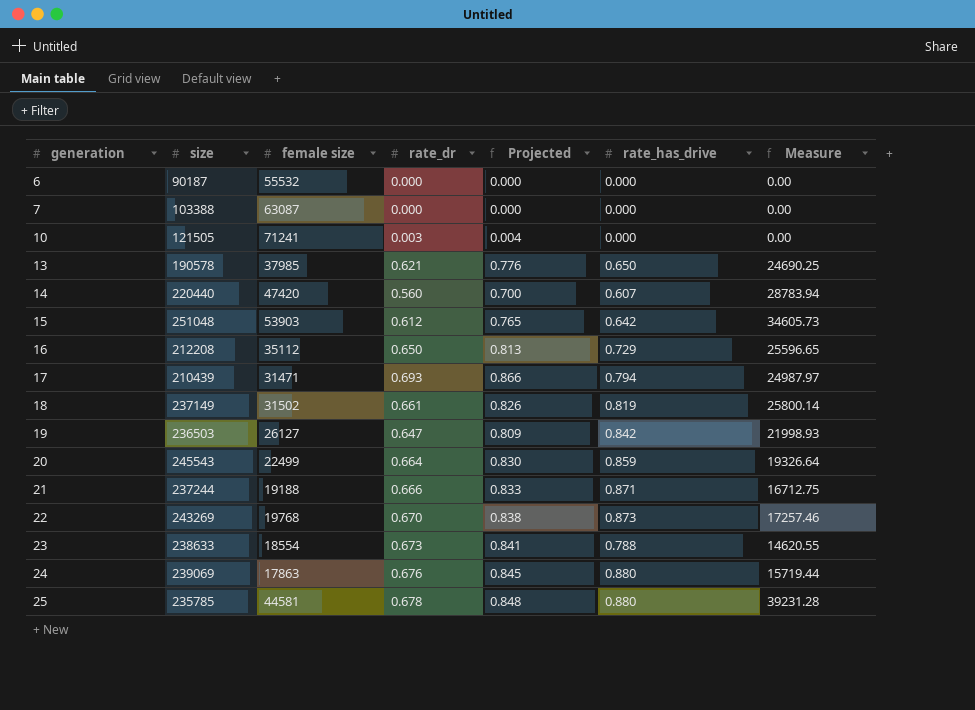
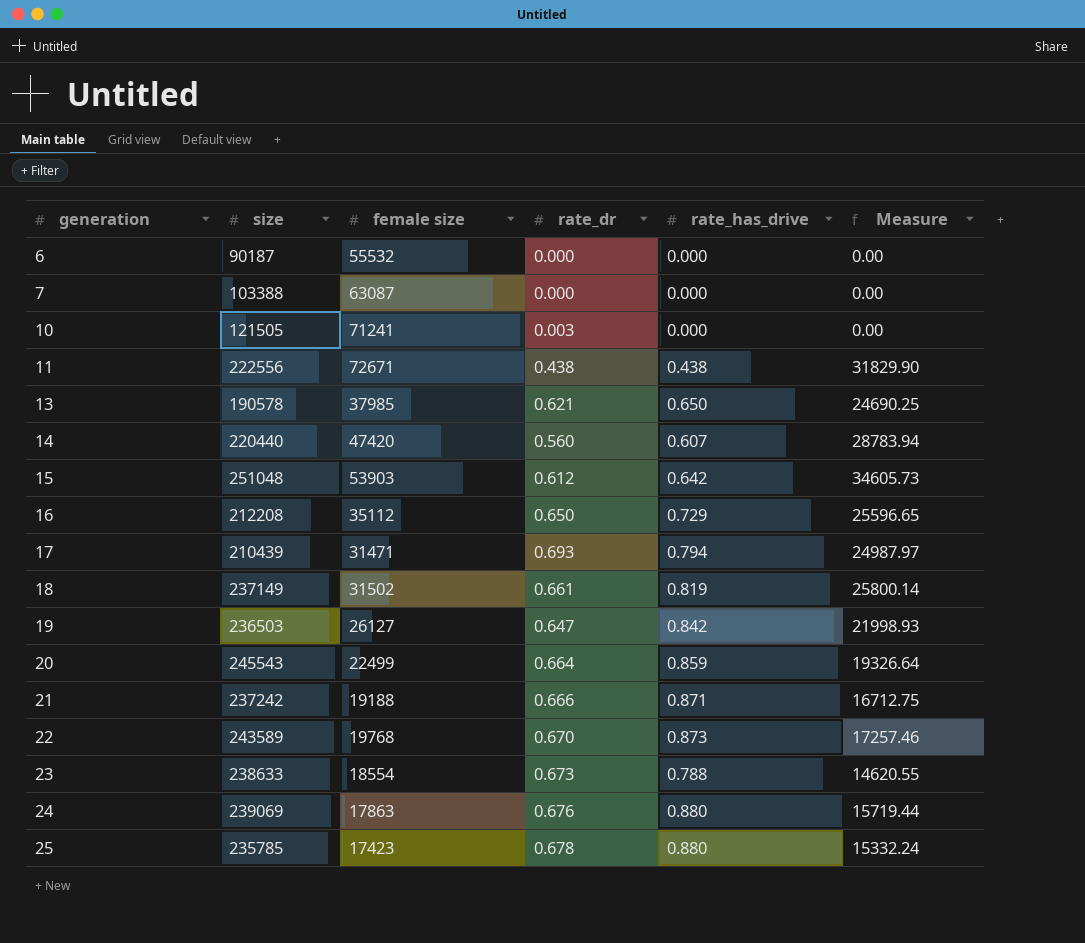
column Projected | formula: [rate_dr] * 1.25 -> none
row 11: none -> 222556 | 72671 | 0.438 | 0.438 | 31829.90
21 | size: 237244 -> 237242
22 | size: 243269 -> 243589
25 | female size: 44581 -> 17423
25 | Measure: 39231.28 -> 15332.24

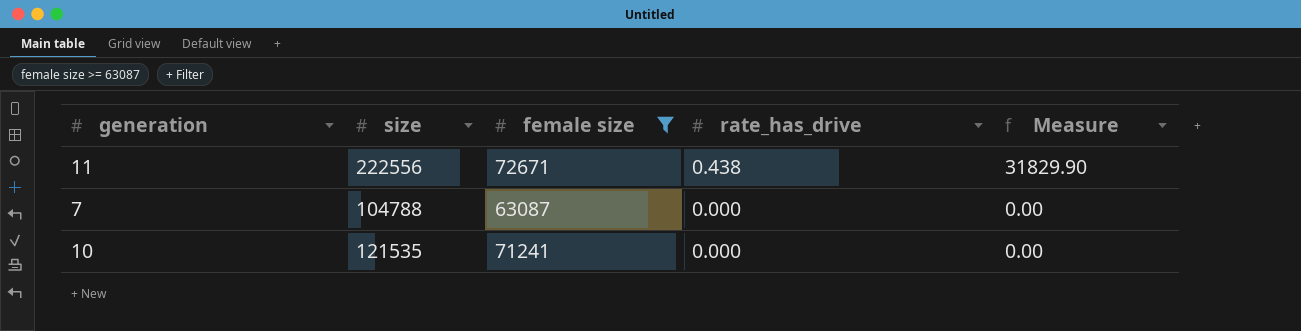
filter: none -> female size >= 63087
row order: generation ascending -> rate_has_drive descending
column rate_dr | position: 4 -> none
7 | size: 103388 -> 104788
10 | size: 121505 -> 121535

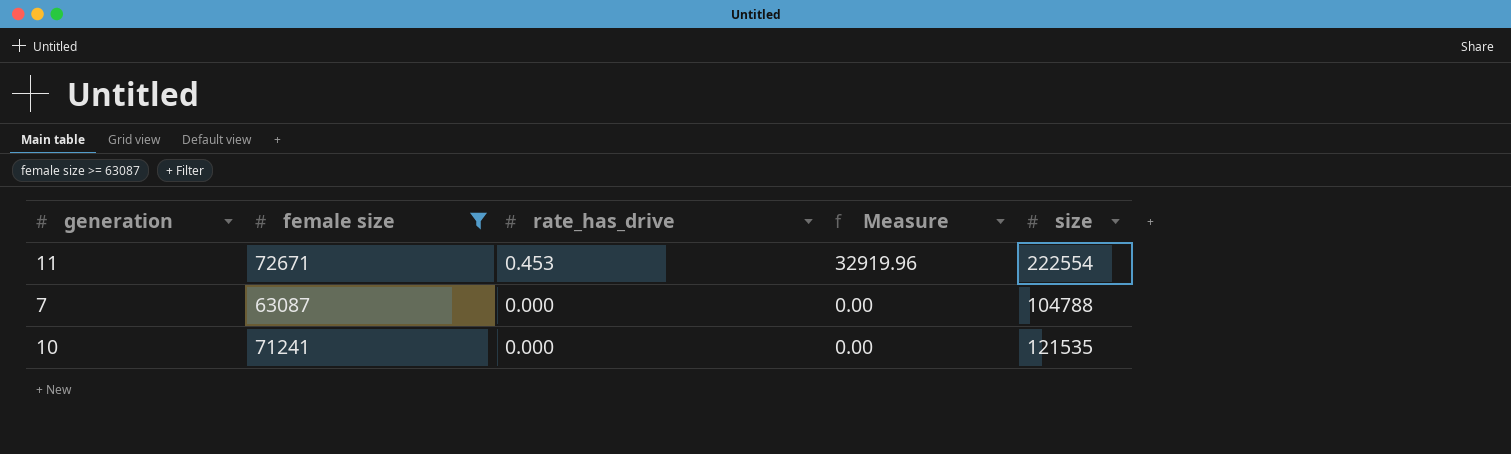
column size | position: 2 -> 5
11 | rate_has_drive: 0.438 -> 0.453
11 | Measure: 31829.90 -> 32919.96
11 | size: 222556 -> 222554

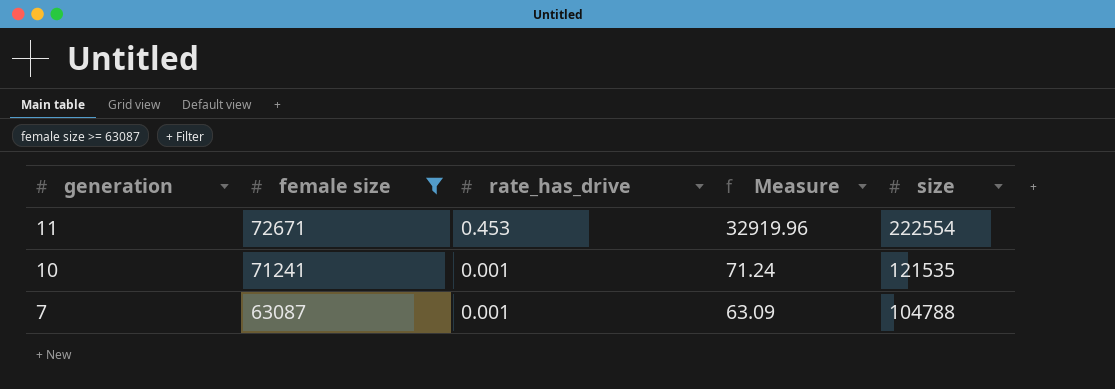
row order: rate_has_drive descending -> generation descending
10 | rate_has_drive: 0.000 -> 0.001
10 | Measure: 0.00 -> 71.24
7 | rate_has_drive: 0.000 -> 0.001
7 | Measure: 0.00 -> 63.09

